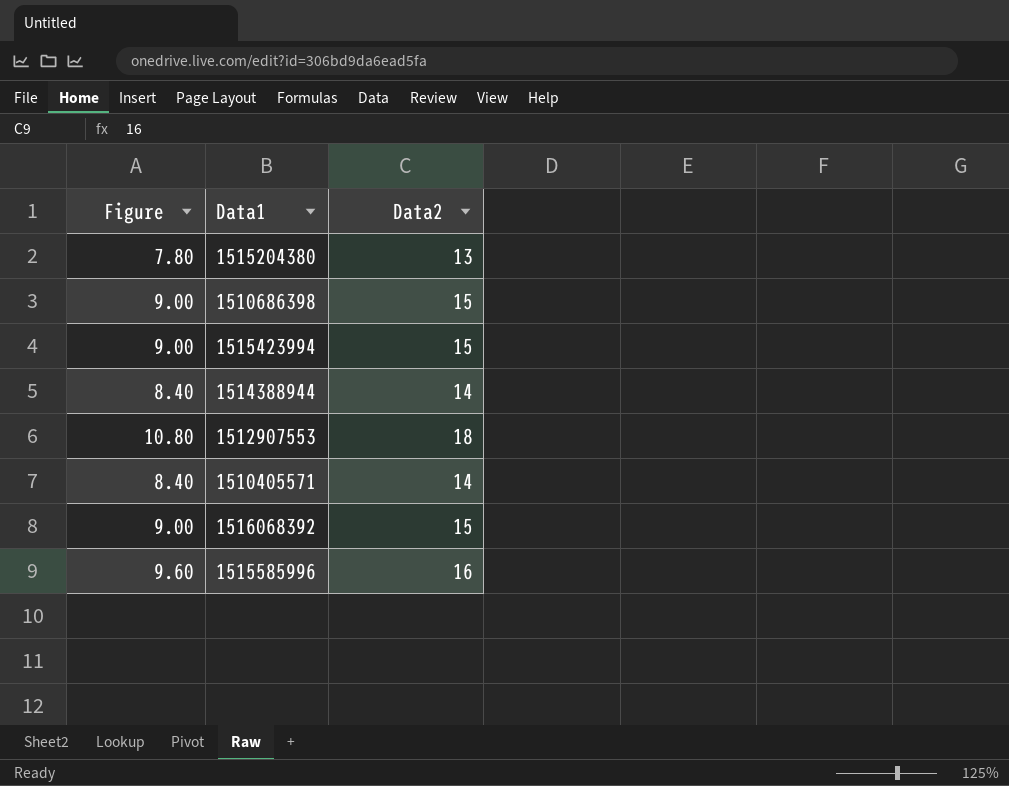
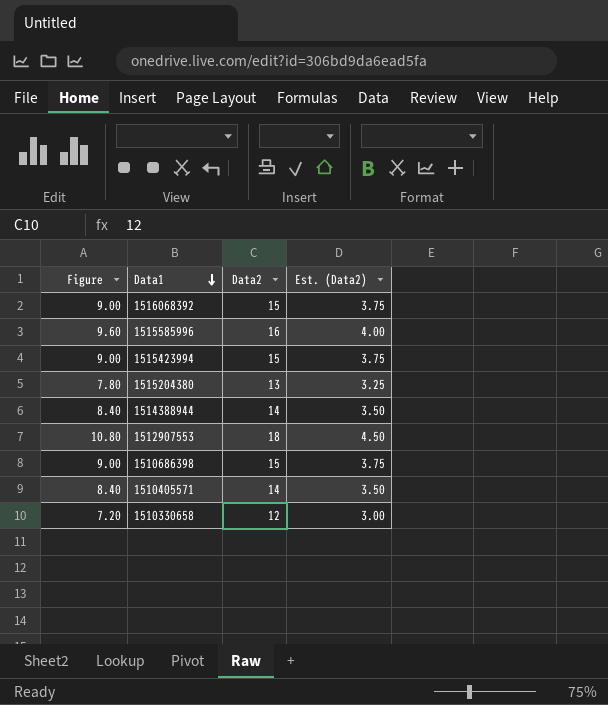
row order: none -> Data1 descending
column Est. (Data2) | formula: none -> [Data2] * 0.25
row 1510330658: none -> 7.20 | 12 | 3.00

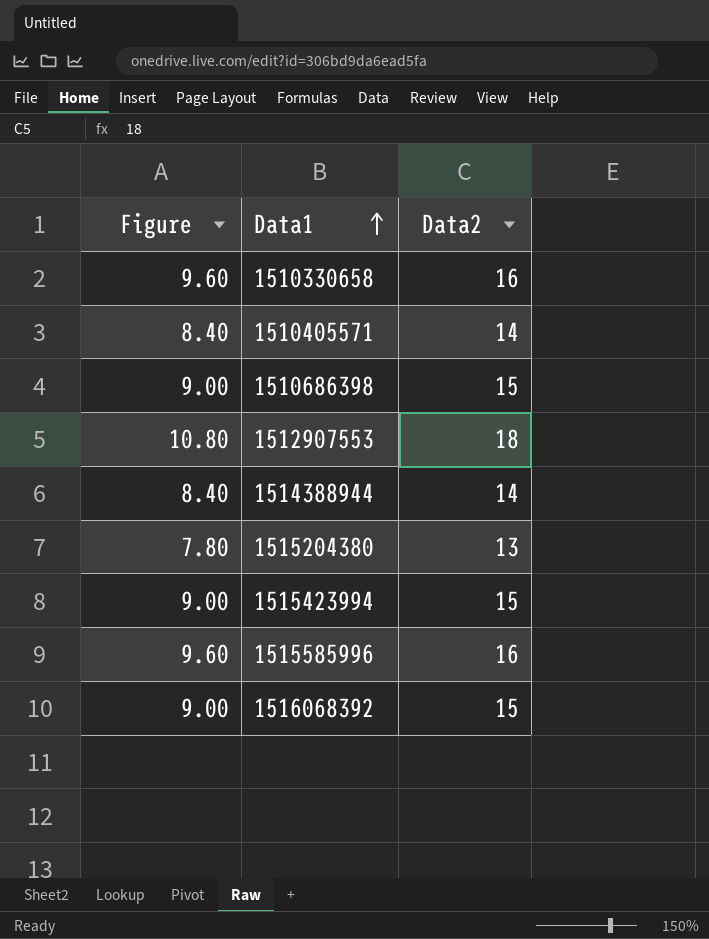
row order: Data1 descending -> Data1 ascending
column Est. (Data2) | formula: [Data2] * 0.25 -> none
1510330658 | Figure: 7.20 -> 9.60
1510330658 | Data2: 12 -> 16

